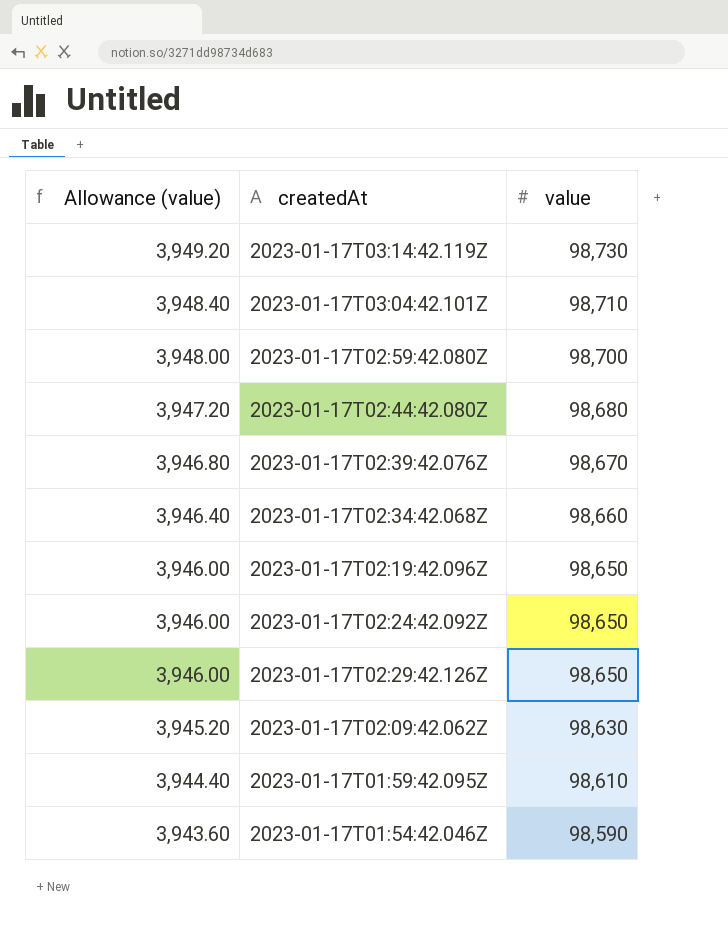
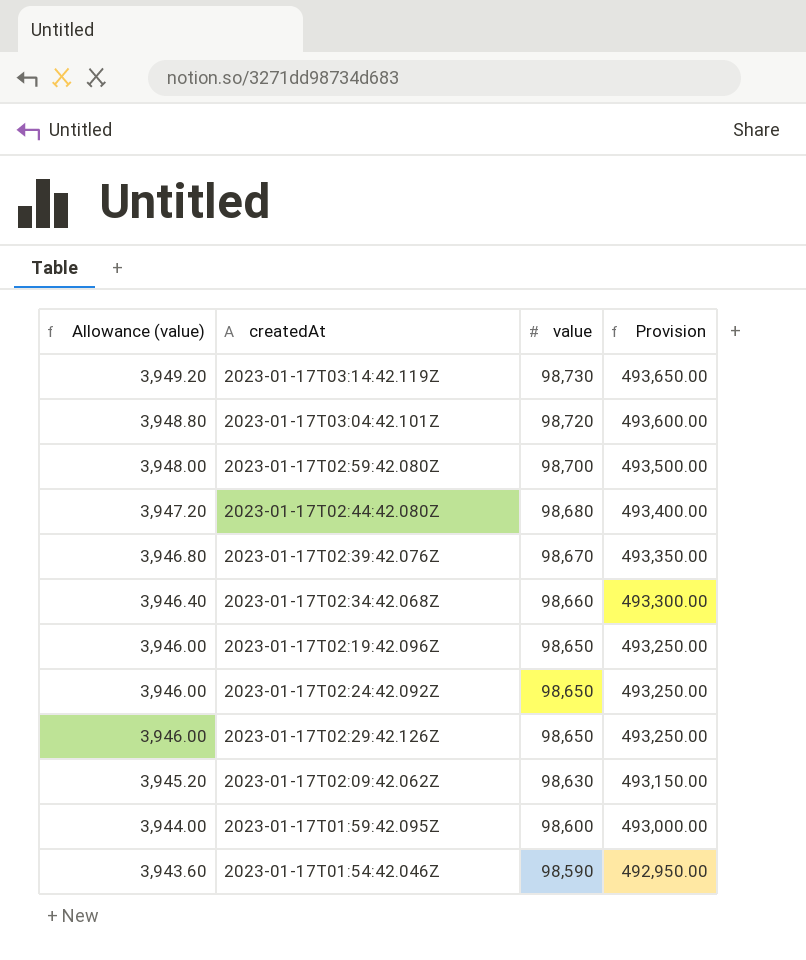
column Provision | formula: none -> [value] * 5
2023-01-17T03:04:42.101Z | Allowance (value): 3,948.40 -> 3,948.80
2023-01-17T03:04:42.101Z | value: 98,710 -> 98,720
2023-01-17T01:59:42.095Z | Allowance (value): 3,944.40 -> 3,944.00
2023-01-17T01:59:42.095Z | value: 98,610 -> 98,600

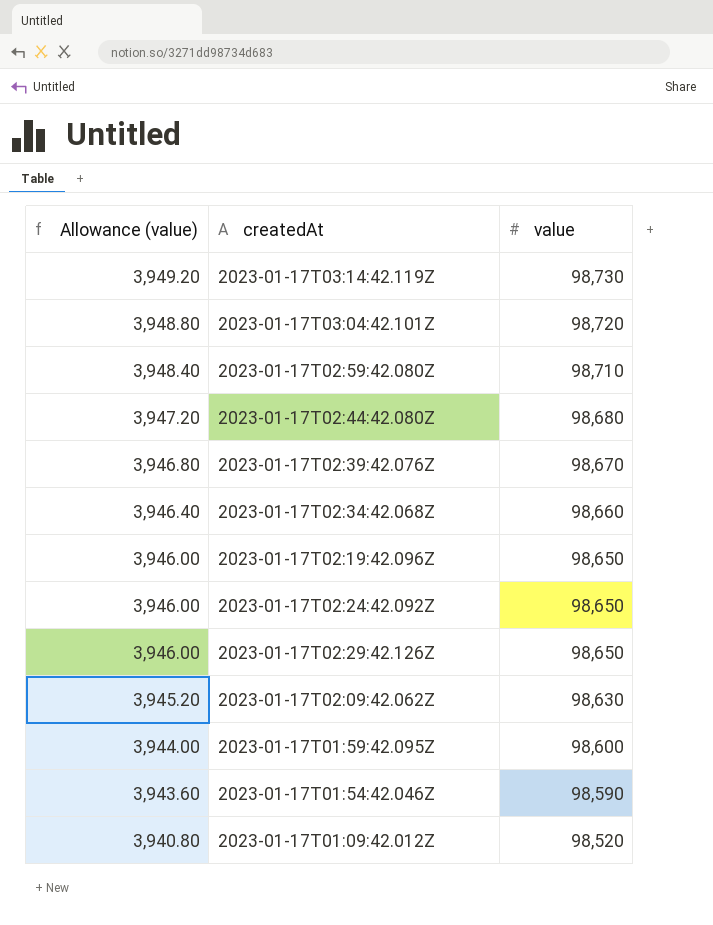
column Provision | formula: [value] * 5 -> none
2023-01-17T02:59:42.080Z | Allowance (value): 3,948.00 -> 3,948.40
2023-01-17T02:59:42.080Z | value: 98,700 -> 98,710
row 2023-01-17T01:09:42.012Z: none -> 3,940.80 | 98,520

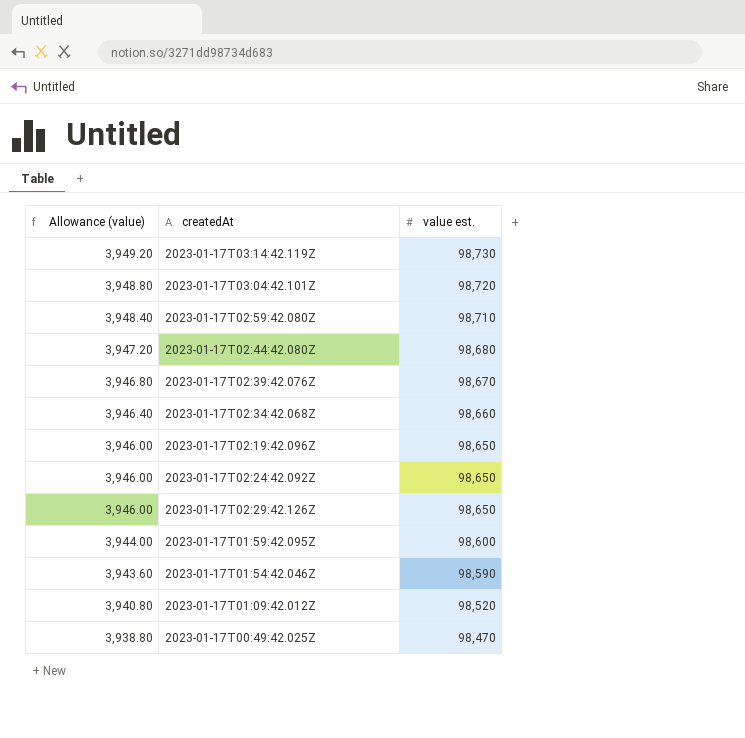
column name: value -> value est.
row 2023-01-17T02:09:42.062Z: 3,945.20 | 98,630 -> none
row 2023-01-17T00:49:42.025Z: none -> 3,938.80 | 98,470

